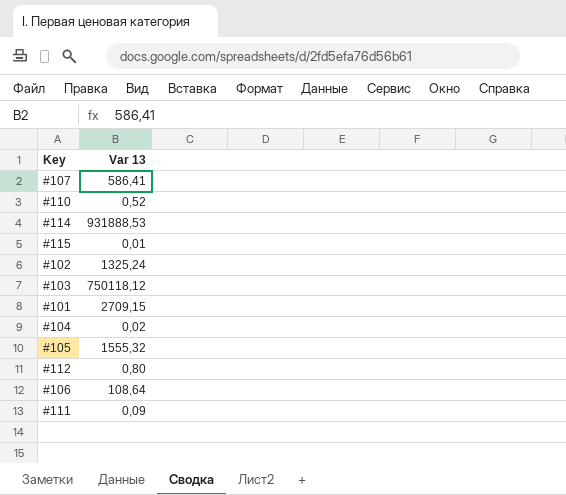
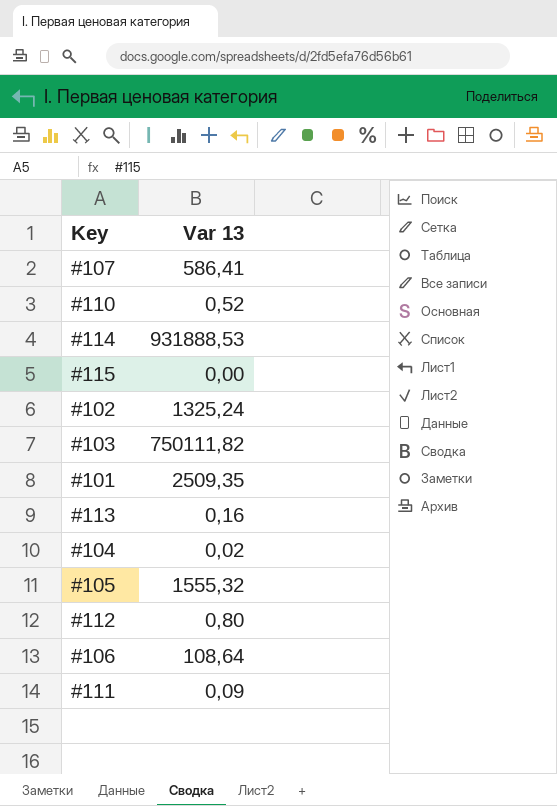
#115 | Var 13: 0,01 -> 0,00
#103 | Var 13: 750118,12 -> 750111,82
#101 | Var 13: 2709,15 -> 2509,35
row #113: none -> 0,16

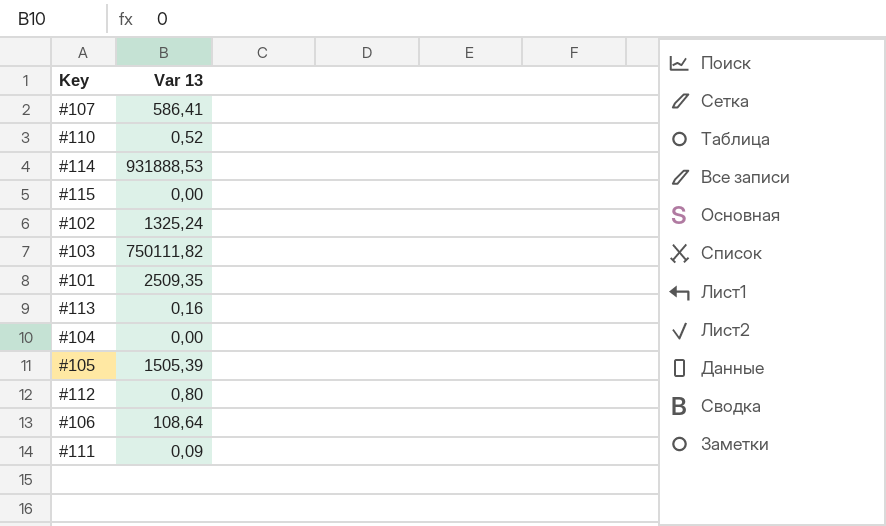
#104 | Var 13: 0,02 -> 0,00
#105 | Var 13: 1555,32 -> 1505,39

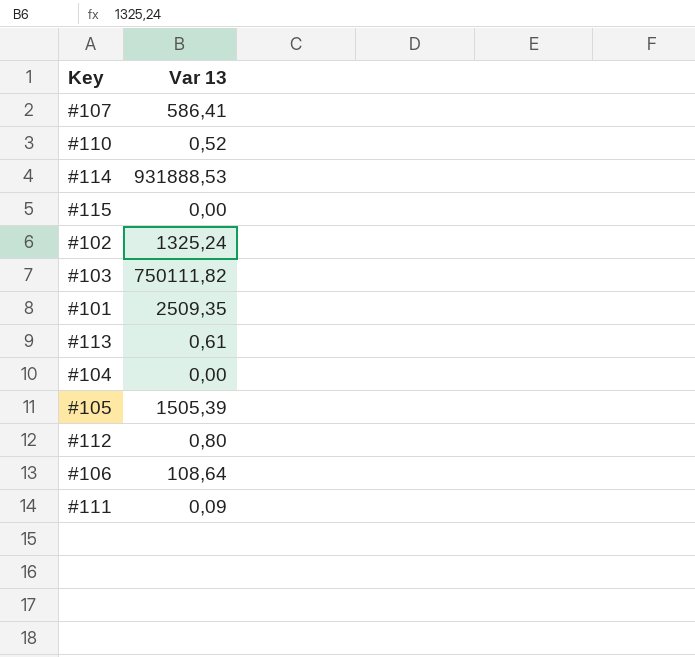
#113 | Var 13: 0,16 -> 0,61

